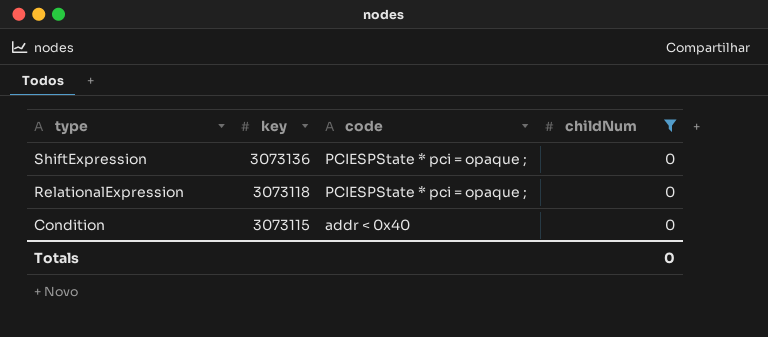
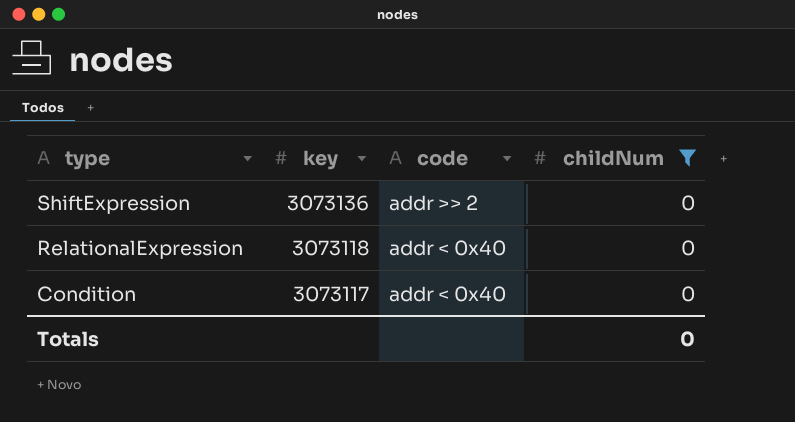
ShiftExpression | code: PCIESPState * pci = opaque ; -> addr >> 2
RelationalExpression | code: PCIESPState * pci = opaque ; -> addr < 0x40
Condition | key: 3073115 -> 3073117

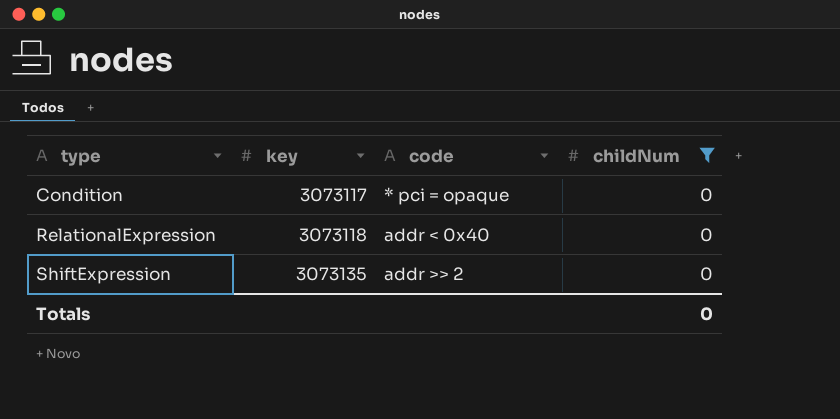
row order: type descending -> type ascending
Condition | code: addr < 0x40 -> * pci = opaque
ShiftExpression | key: 3073136 -> 3073135

